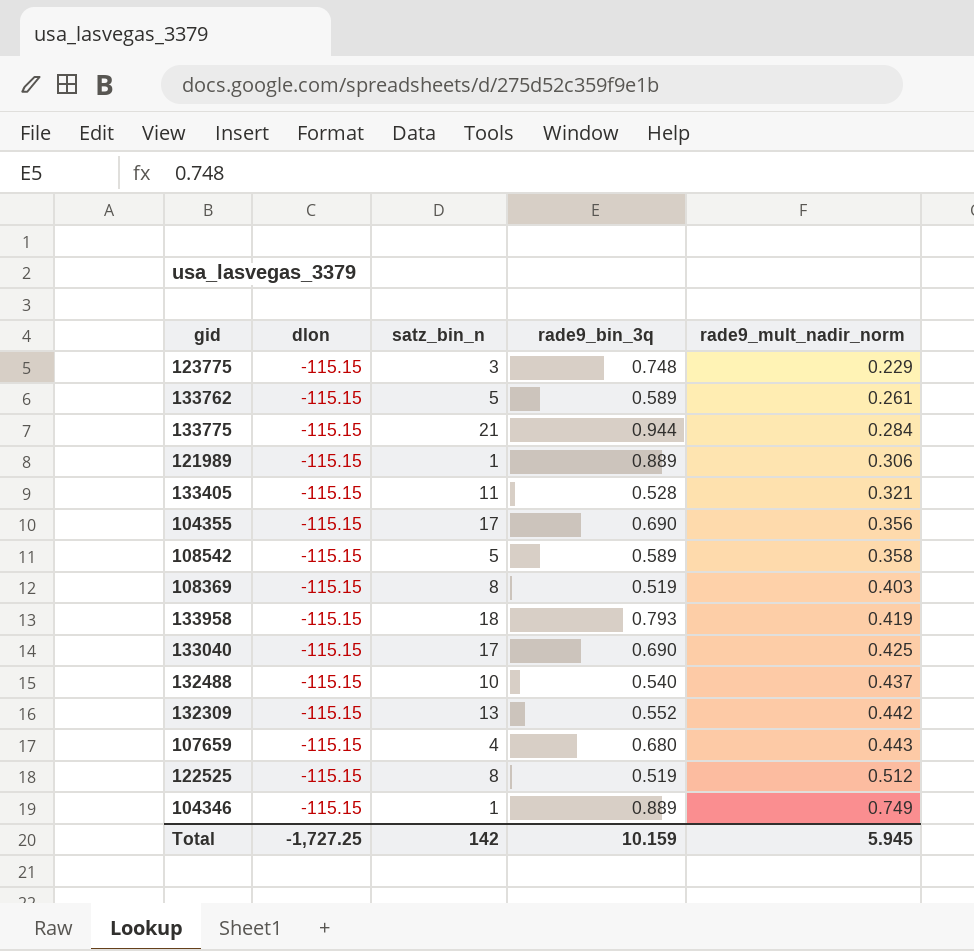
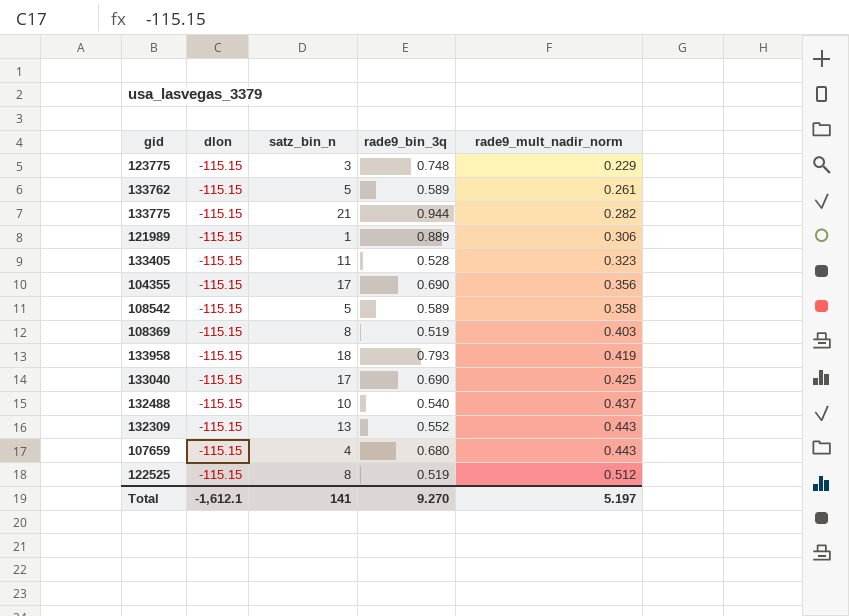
row 104346: -115.15 | 1 | 0.889 | 0.749 -> none
133775 | rade9_mult_nadir_norm: 0.284 -> 0.282
133405 | rade9_mult_nadir_norm: 0.321 -> 0.323
132309 | rade9_mult_nadir_norm: 0.442 -> 0.443
Total | dlon: -1,727.25 -> -1,612.1
Total | satz_bin_n: 142 -> 141
Total | rade9_bin_3q: 10.159 -> 9.270
Total | rade9_mult_nadir_norm: 5.945 -> 5.197

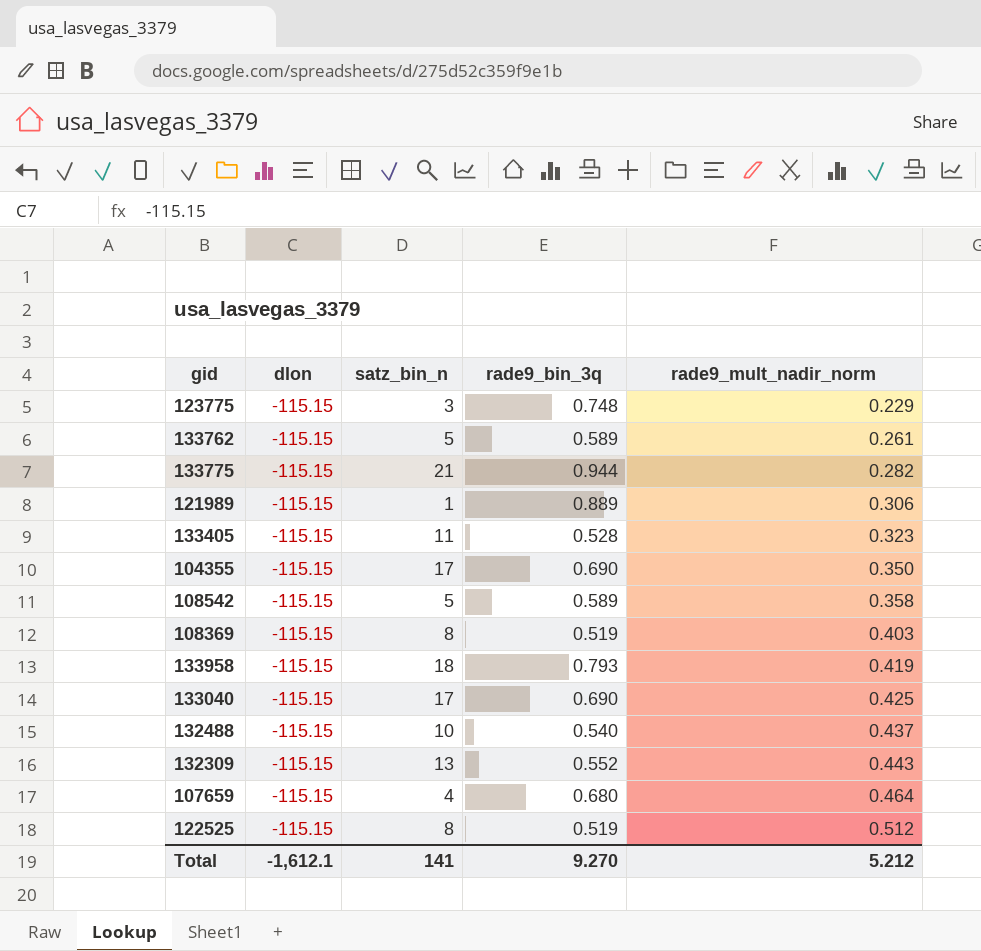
104355 | rade9_mult_nadir_norm: 0.356 -> 0.350
107659 | rade9_mult_nadir_norm: 0.443 -> 0.464
Total | rade9_mult_nadir_norm: 5.197 -> 5.212

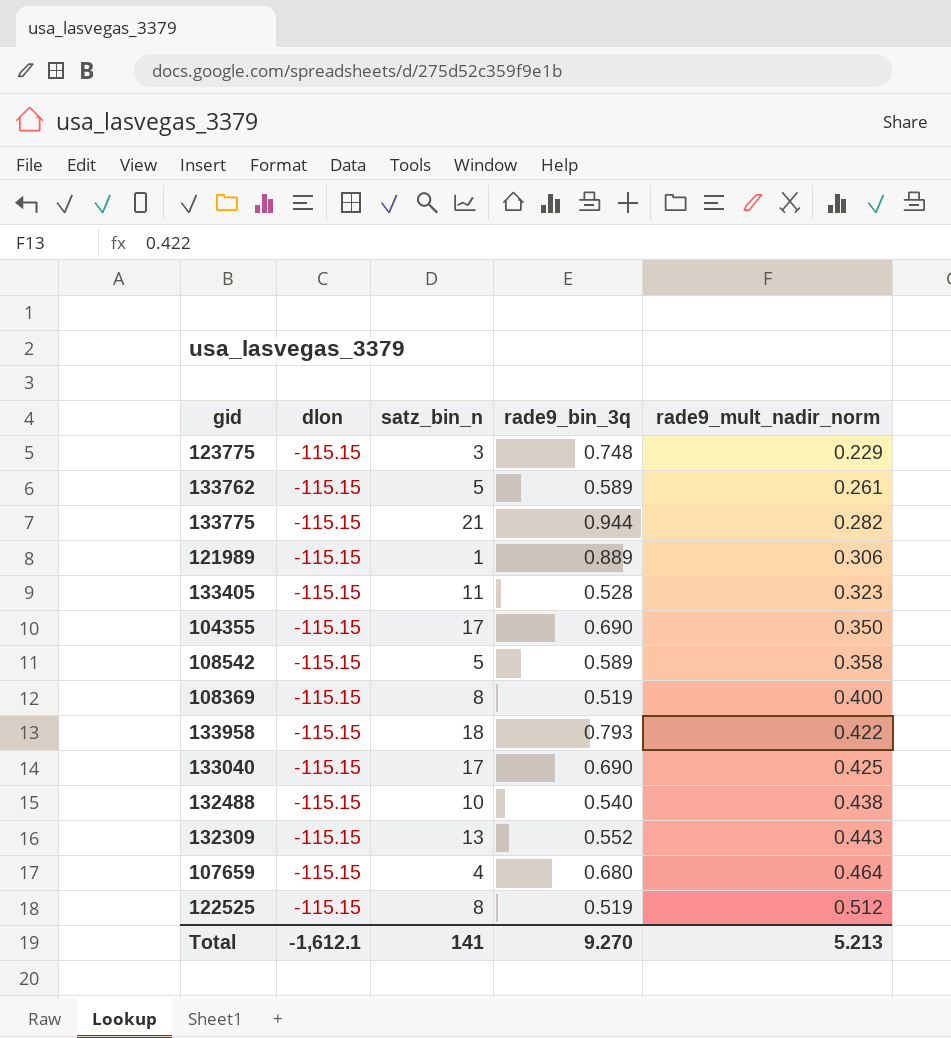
108369 | rade9_mult_nadir_norm: 0.403 -> 0.400
133958 | rade9_mult_nadir_norm: 0.419 -> 0.422
132488 | rade9_mult_nadir_norm: 0.437 -> 0.438
Total | rade9_mult_nadir_norm: 5.212 -> 5.213

